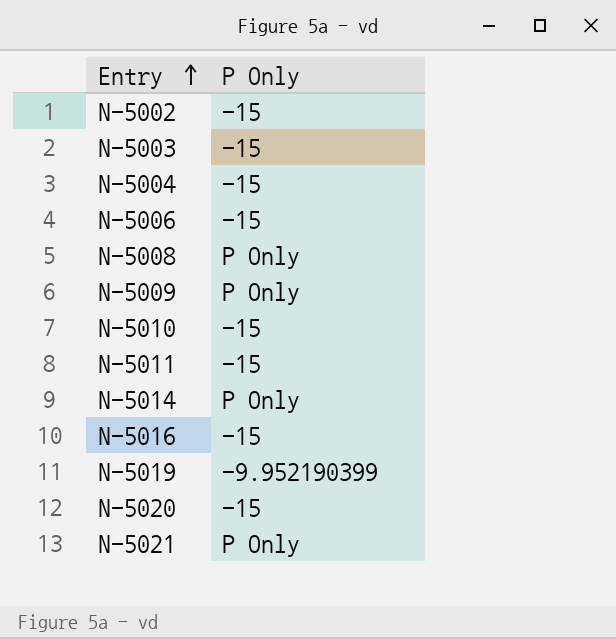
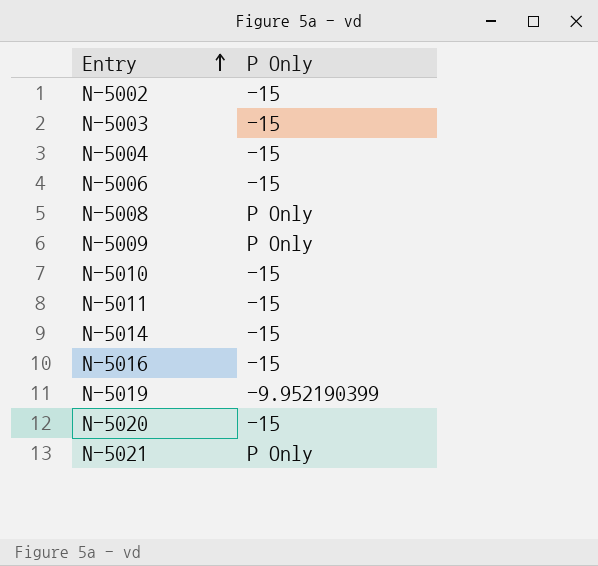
N-5014 | P Only: P Only -> -15

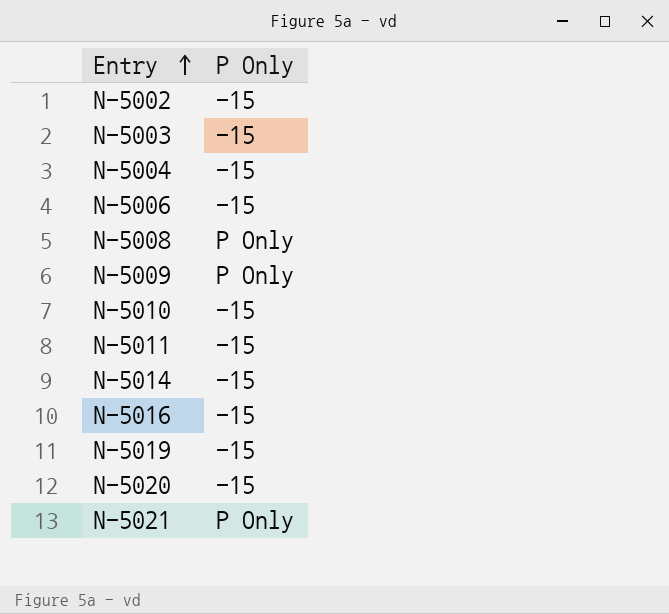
N-5019 | P Only: -9.952190399 -> -15

